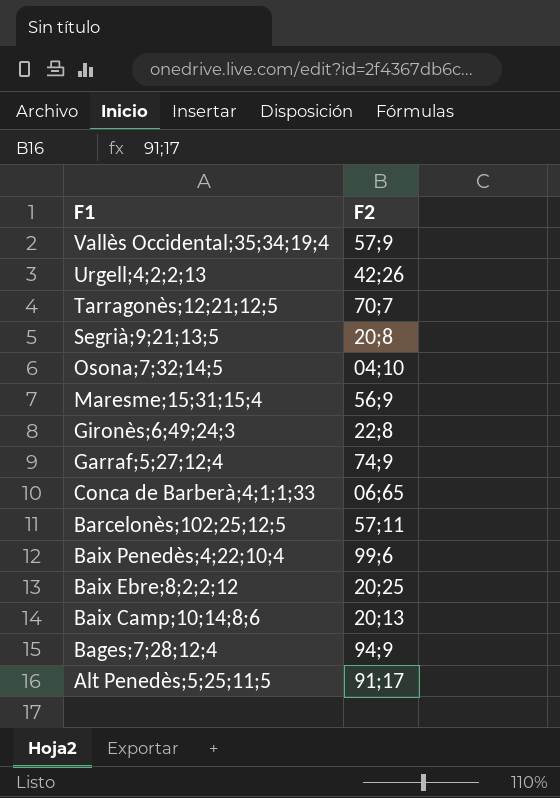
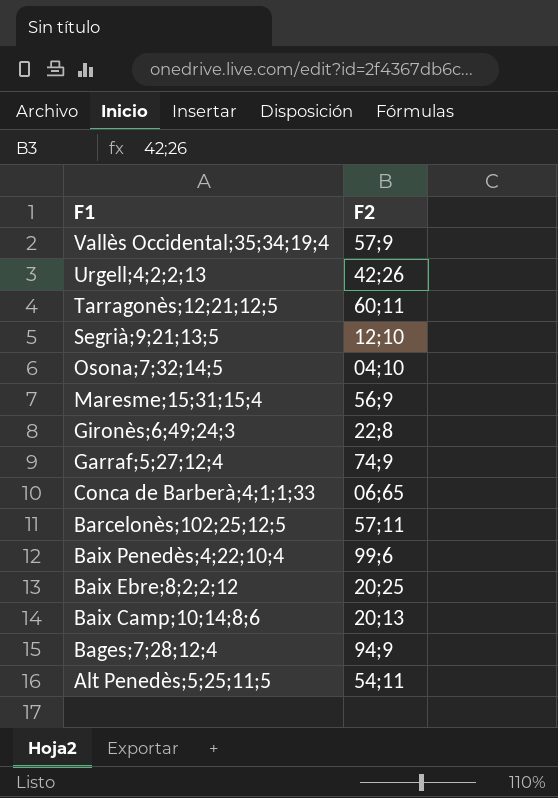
Tarragonès;12;21;12;5 | F2: 70;7 -> 60;11
Segrià;9;21;13;5 | F2: 20;8 -> 12;10
Alt Penedès;5;25;11;5 | F2: 91;17 -> 54;11

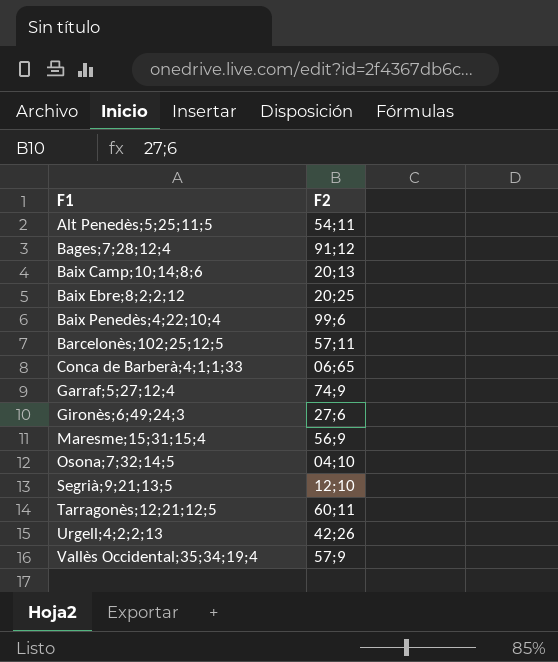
row order: F1 descending -> F1 ascending
Bages;7;28;12;4 | F2: 94;9 -> 91;12
Gironès;6;49;24;3 | F2: 22;8 -> 27;6

